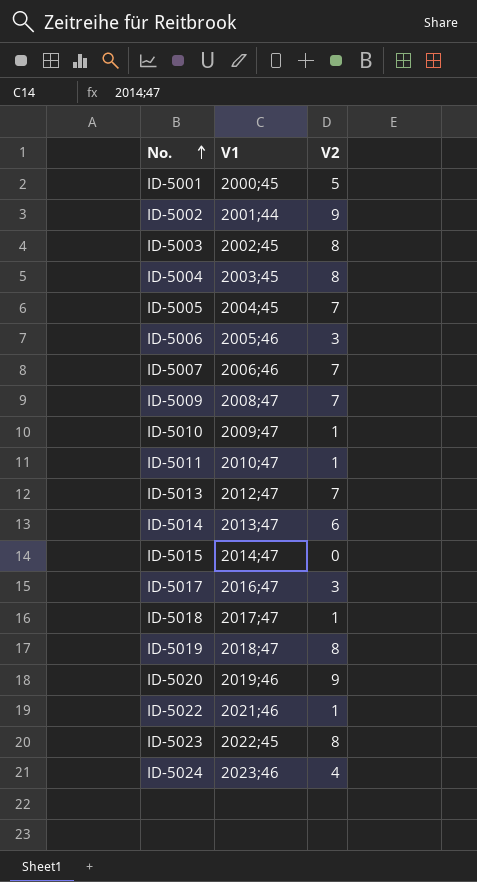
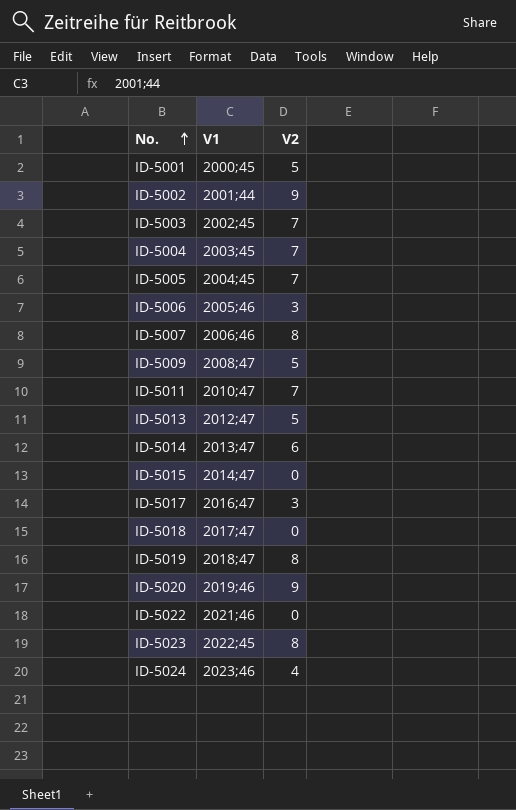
row ID-5010: 2009;47 | 1 -> none
ID-5003 | V2: 8 -> 7
ID-5004 | V2: 8 -> 7
ID-5007 | V2: 7 -> 8
ID-5009 | V2: 7 -> 5
ID-5011 | V2: 1 -> 7
ID-5013 | V2: 7 -> 5
ID-5018 | V2: 1 -> 0
ID-5022 | V2: 1 -> 0

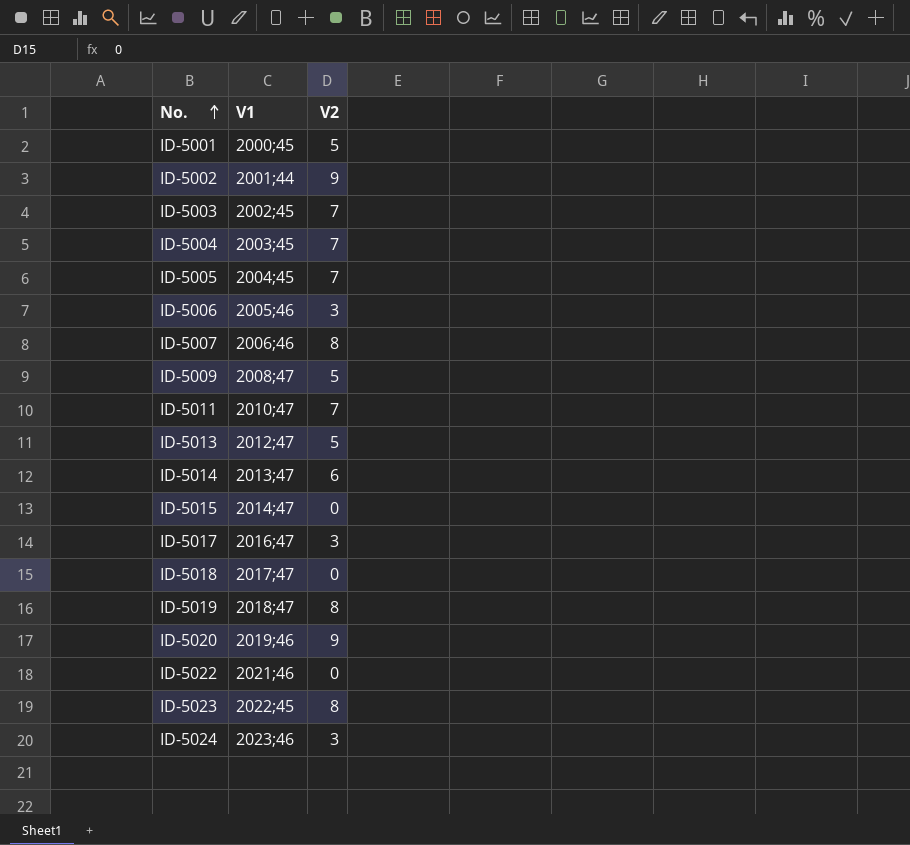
ID-5024 | V2: 4 -> 3

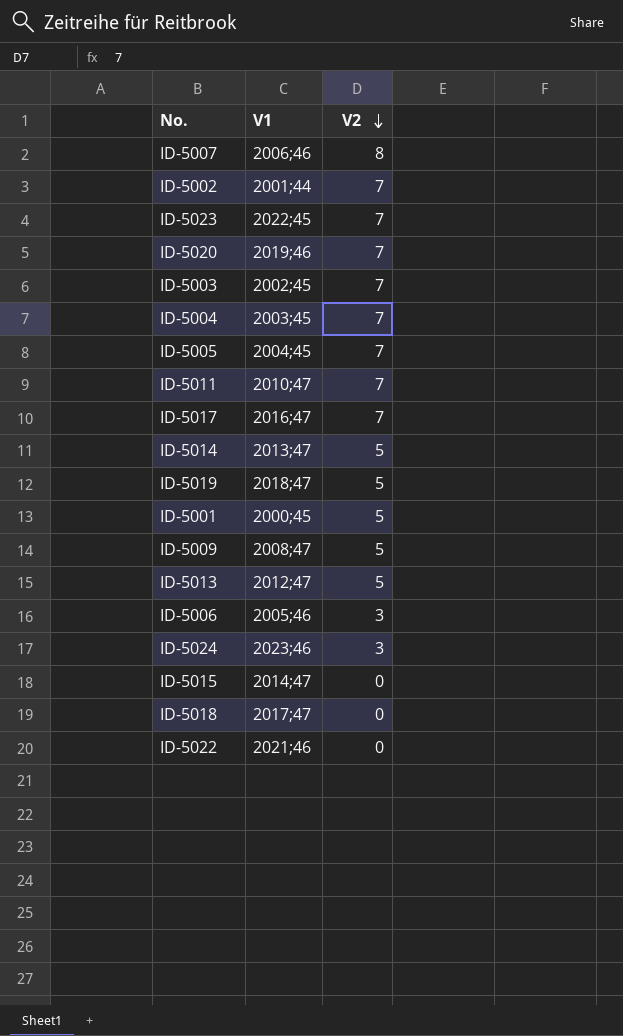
row order: No. ascending -> V2 descending
ID-5002 | V2: 9 -> 7
ID-5023 | V2: 8 -> 7
ID-5020 | V2: 9 -> 7
ID-5017 | V2: 3 -> 7
ID-5014 | V2: 6 -> 5
ID-5019 | V2: 8 -> 5

